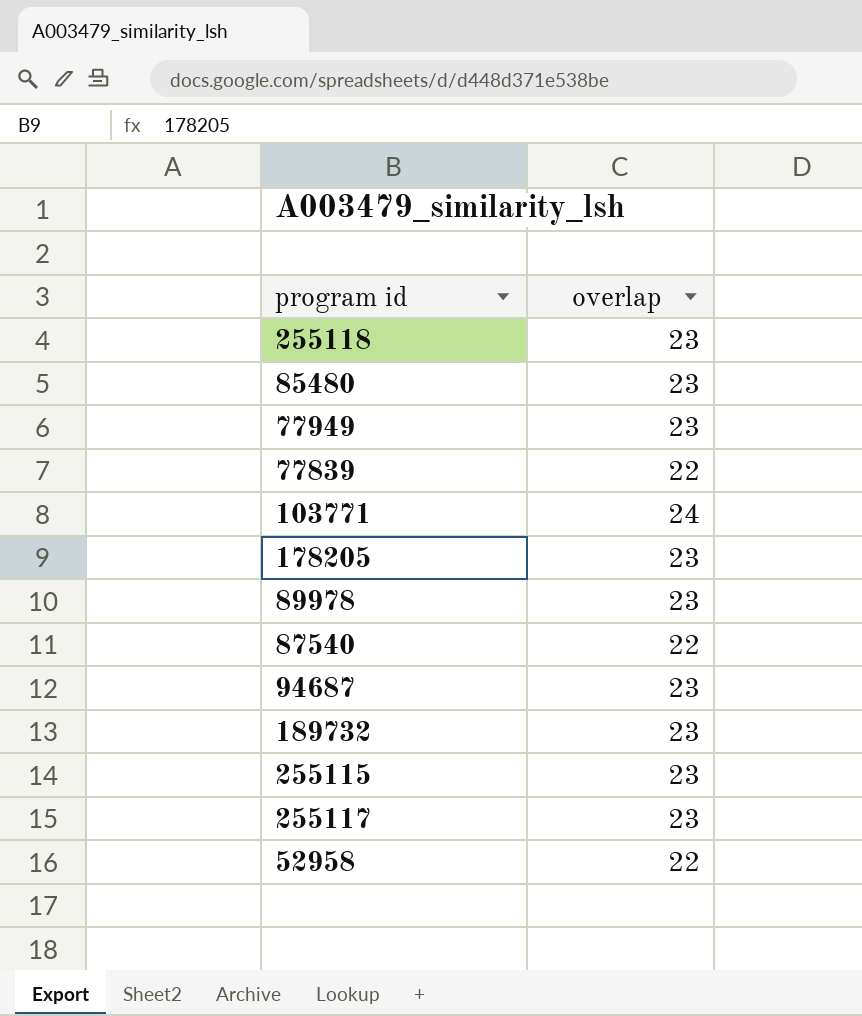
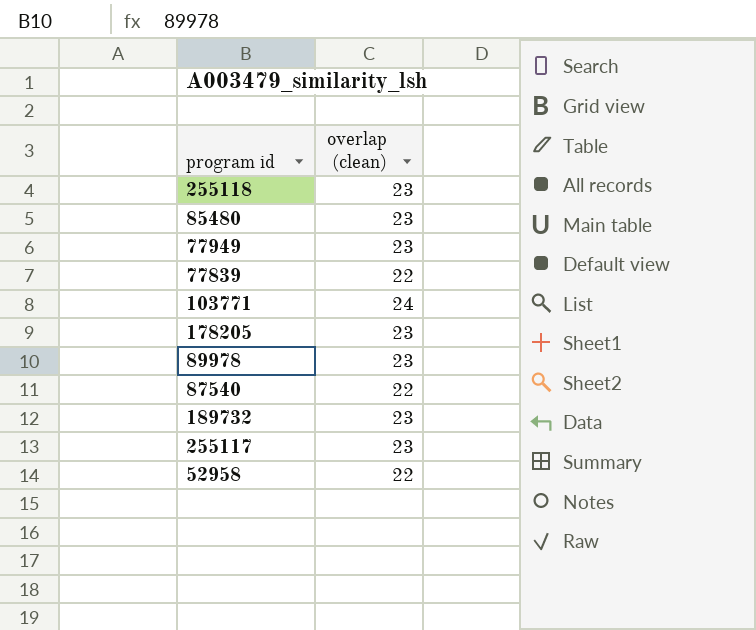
column name: overlap -> overlap (clean)
row 94687: 23 -> none
row 255115: 23 -> none

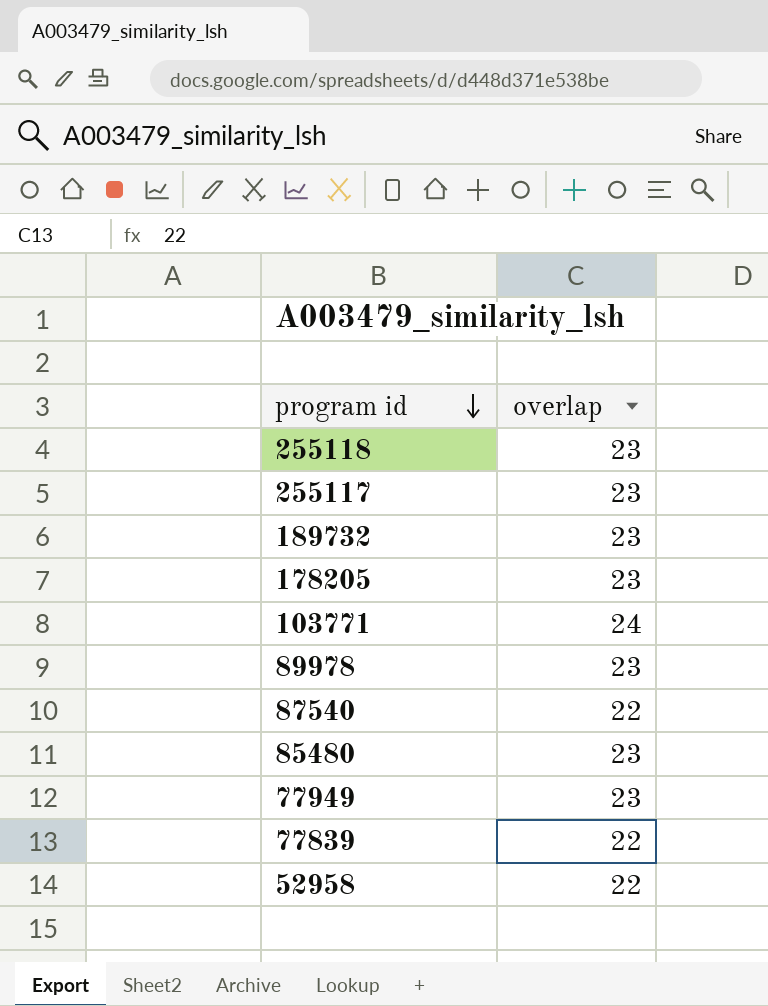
row order: none -> program id descending
column name: overlap (clean) -> overlap

